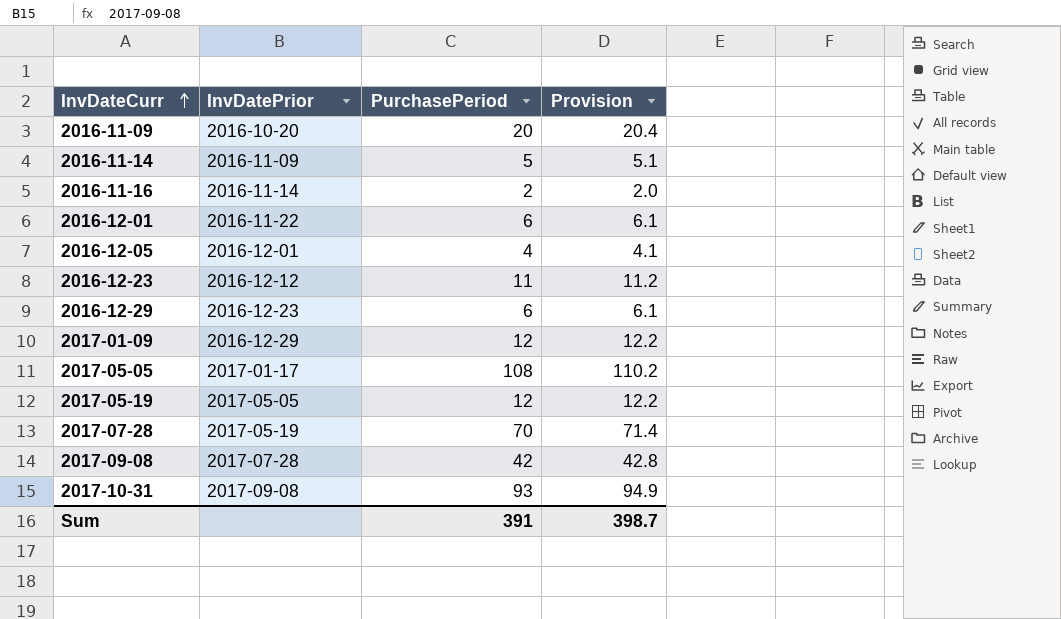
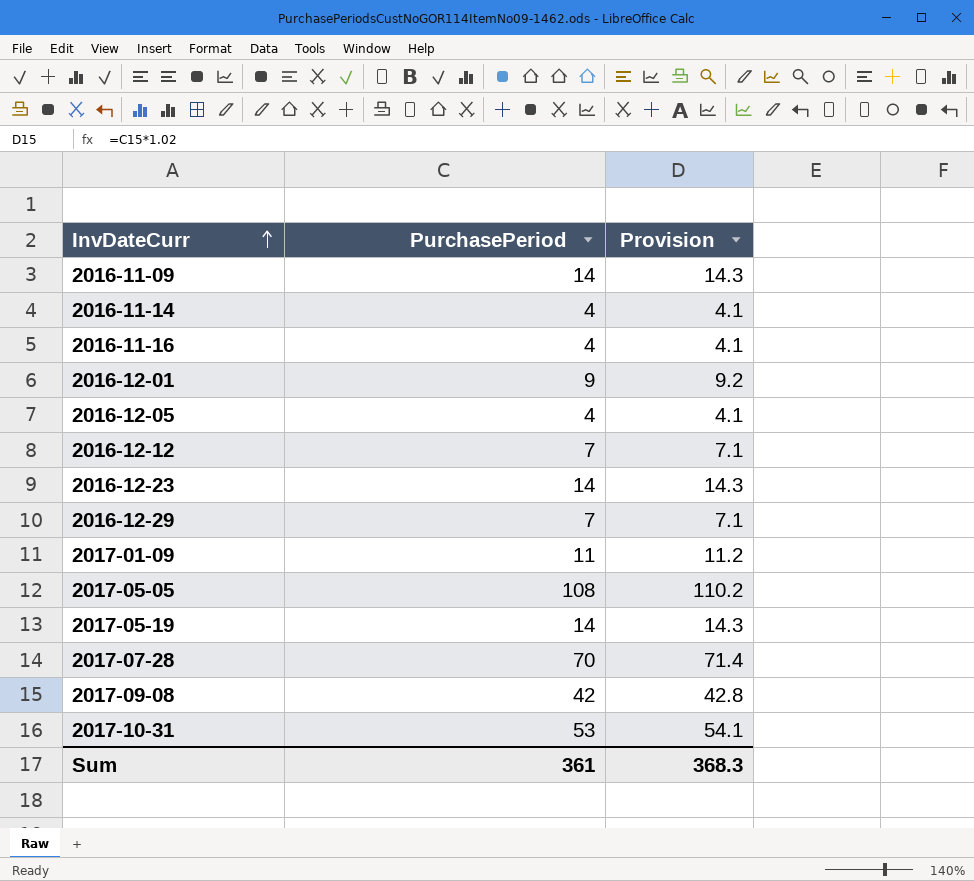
column InvDatePrior | position: 2 -> none
2016-11-09 | PurchasePeriod: 20 -> 14
2016-11-09 | Provision: 20.4 -> 14.3
2016-11-14 | PurchasePeriod: 5 -> 4
2016-11-14 | Provision: 5.1 -> 4.1
2016-11-16 | PurchasePeriod: 2 -> 4
2016-11-16 | Provision: 2.0 -> 4.1
2016-12-01 | PurchasePeriod: 6 -> 9
2016-12-01 | Provision: 6.1 -> 9.2
row 2016-12-12: none -> 7 | 7.1
2016-12-23 | PurchasePeriod: 11 -> 14
2016-12-23 | Provision: 11.2 -> 14.3
2016-12-29 | PurchasePeriod: 6 -> 7
2016-12-29 | Provision: 6.1 -> 7.1
2017-01-09 | PurchasePeriod: 12 -> 11
2017-01-09 | Provision: 12.2 -> 11.2
2017-05-19 | PurchasePeriod: 12 -> 14
2017-05-19 | Provision: 12.2 -> 14.3
2017-10-31 | PurchasePeriod: 93 -> 53
2017-10-31 | Provision: 94.9 -> 54.1
Sum | PurchasePeriod: 391 -> 361
Sum | Provision: 398.7 -> 368.3

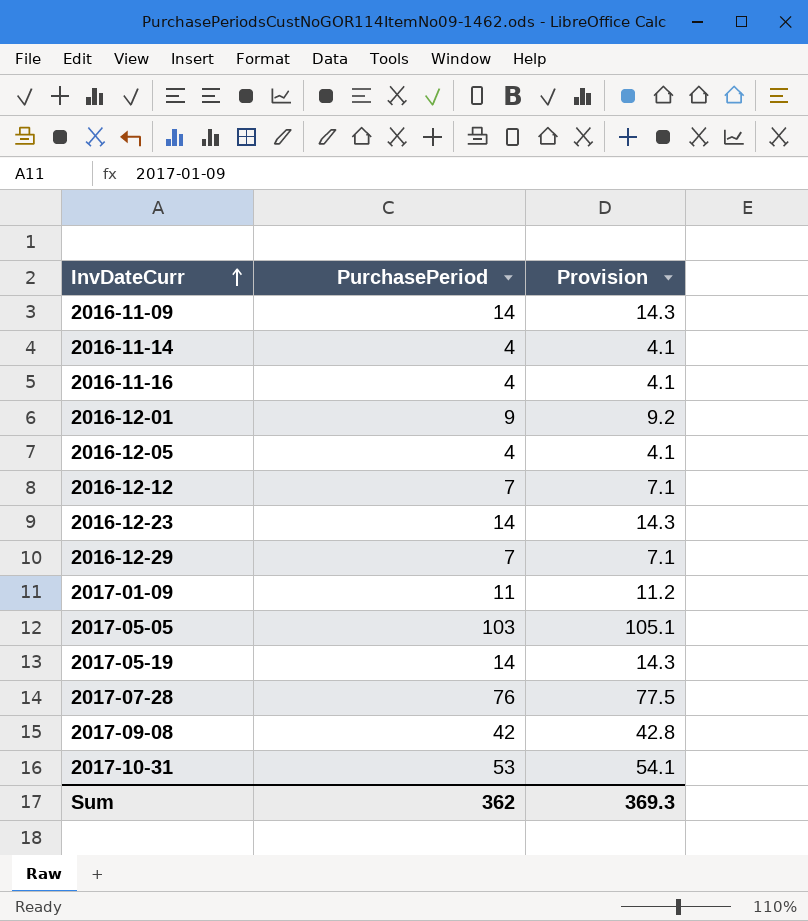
2017-05-05 | PurchasePeriod: 108 -> 103
2017-05-05 | Provision: 110.2 -> 105.1
2017-07-28 | PurchasePeriod: 70 -> 76
2017-07-28 | Provision: 71.4 -> 77.5
Sum | PurchasePeriod: 361 -> 362
Sum | Provision: 368.3 -> 369.3

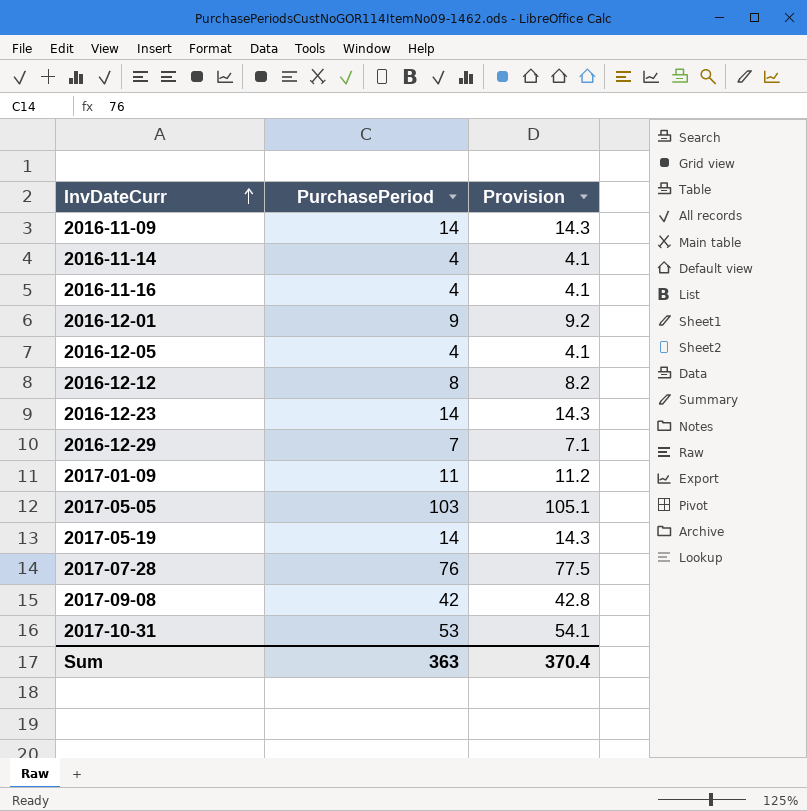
2016-12-12 | PurchasePeriod: 7 -> 8
2016-12-12 | Provision: 7.1 -> 8.2
Sum | PurchasePeriod: 362 -> 363
Sum | Provision: 369.3 -> 370.4

